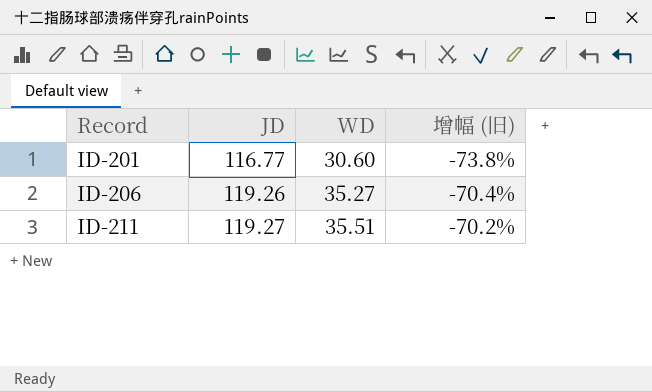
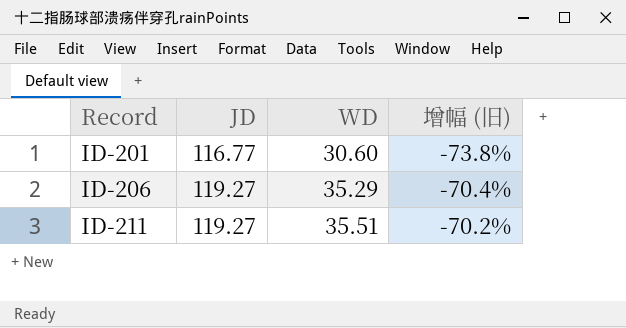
ID-206 | JD: 119.26 -> 119.27
ID-206 | WD: 35.27 -> 35.29

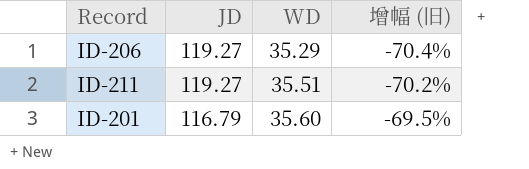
row order: Record ascending -> JD descending
ID-201 | JD: 116.77 -> 116.79
ID-201 | WD: 30.60 -> 35.60
ID-201 | 增幅 (旧): -73.8% -> -69.5%

